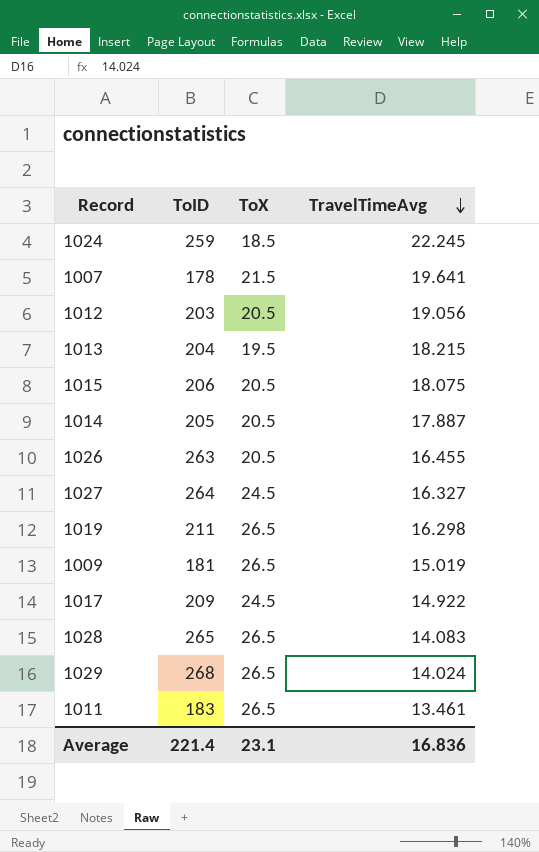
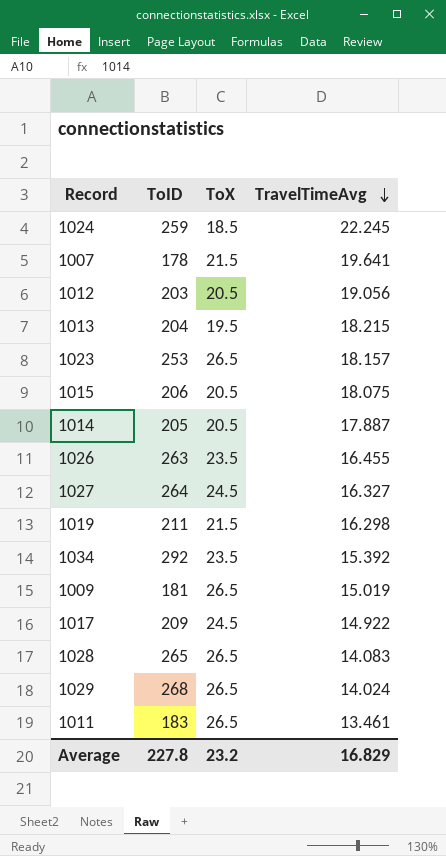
row 1023: none -> 253 | 26.5 | 18.157
1026 | ToX: 20.5 -> 23.5
1019 | ToX: 26.5 -> 21.5
row 1034: none -> 292 | 23.5 | 15.392
Average | ToID: 221.4 -> 227.8
Average | ToX: 23.1 -> 23.2
Average | TravelTimeAvg: 16.836 -> 16.829

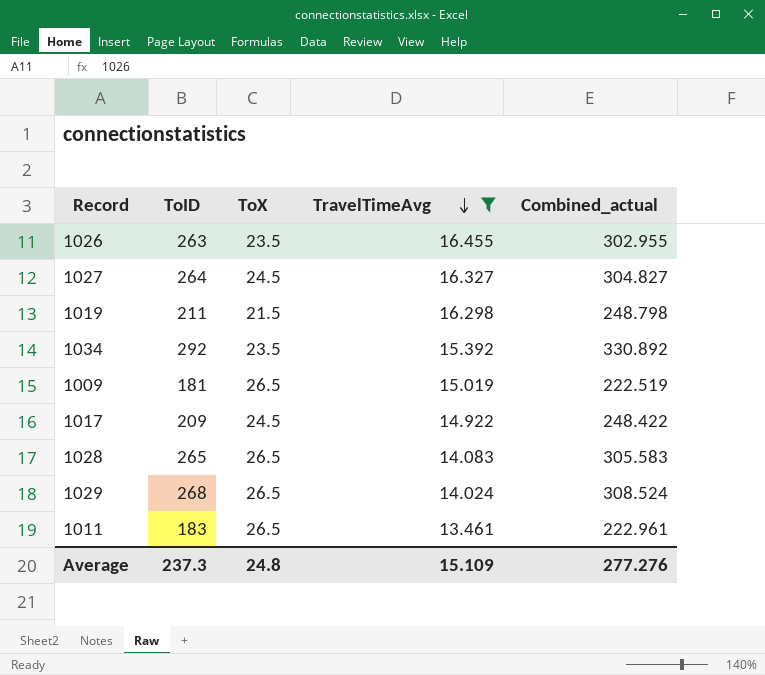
filter: none -> TravelTimeAvg <= 16.455
column Combined_actual | formula: none -> [ToID] + [ToX] + [TravelTimeAvg]
Average | ToID: 227.8 -> 237.3
Average | ToX: 23.2 -> 24.8
Average | TravelTimeAvg: 16.829 -> 15.109

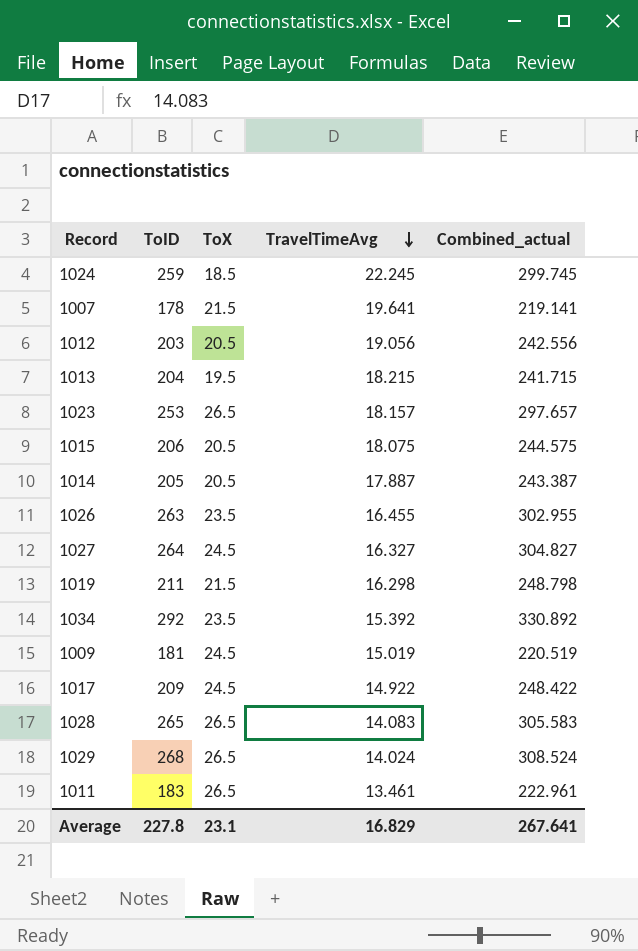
filter: TravelTimeAvg <= 16.455 -> none
1009 | ToX: 26.5 -> 24.5
1009 | Combined_actual: 222.519 -> 220.519
Average | ToID: 237.3 -> 227.8
Average | ToX: 24.8 -> 23.1
Average | TravelTimeAvg: 15.109 -> 16.829
Average | Combined_actual: 277.276 -> 267.641

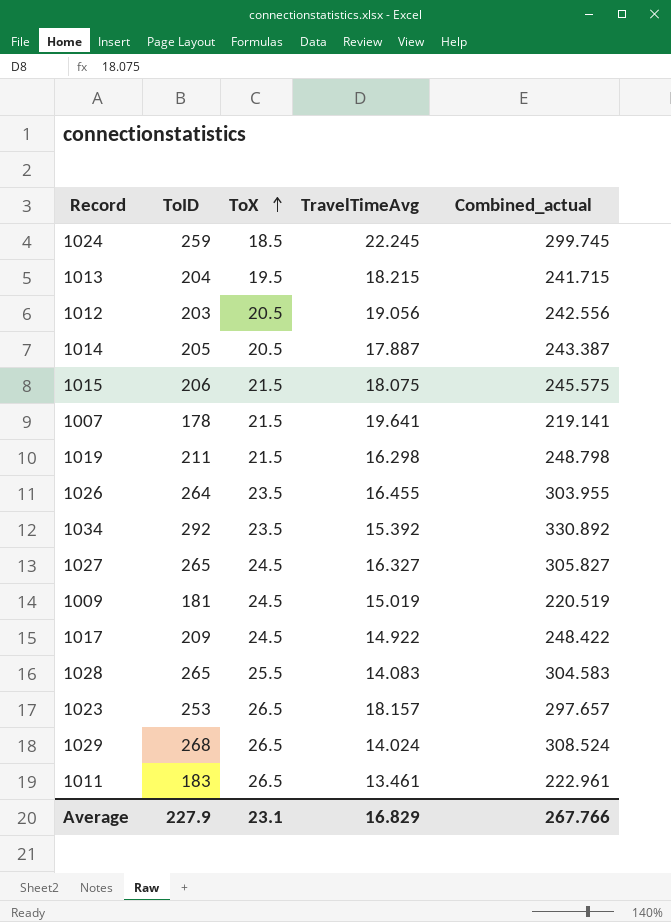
row order: TravelTimeAvg descending -> ToX ascending
1015 | ToX: 20.5 -> 21.5
1015 | Combined_actual: 244.575 -> 245.575
1026 | ToID: 263 -> 264
1026 | Combined_actual: 302.955 -> 303.955
1027 | ToID: 264 -> 265
1027 | Combined_actual: 304.827 -> 305.827
1028 | ToX: 26.5 -> 25.5
1028 | Combined_actual: 305.583 -> 304.583
Average | ToID: 227.8 -> 227.9
Average | Combined_actual: 267.641 -> 267.766

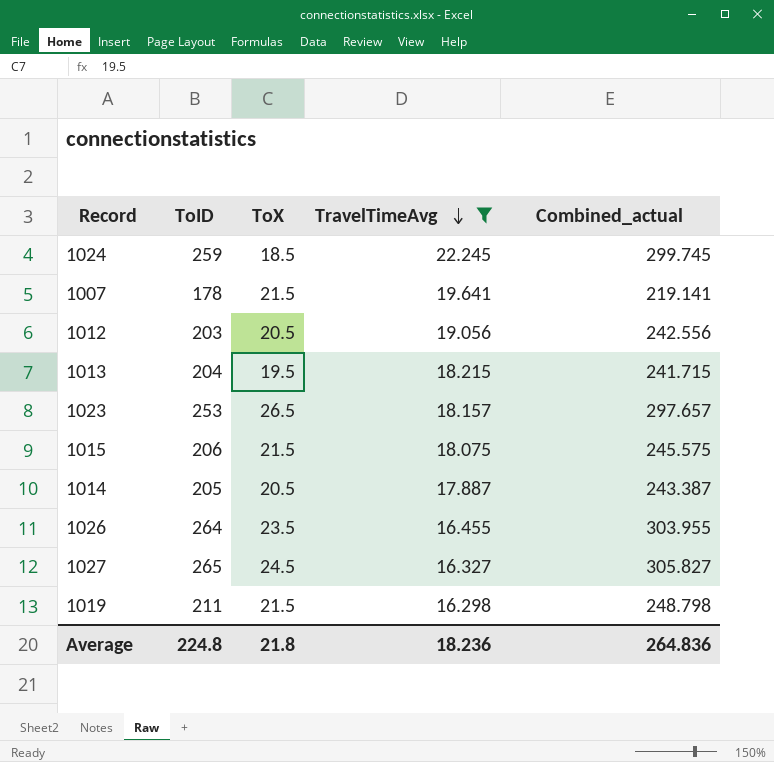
filter: none -> TravelTimeAvg >= 16.298
row order: ToX ascending -> TravelTimeAvg descending
Average | ToID: 227.9 -> 224.8
Average | ToX: 23.1 -> 21.8
Average | TravelTimeAvg: 16.829 -> 18.236
Average | Combined_actual: 267.766 -> 264.836

